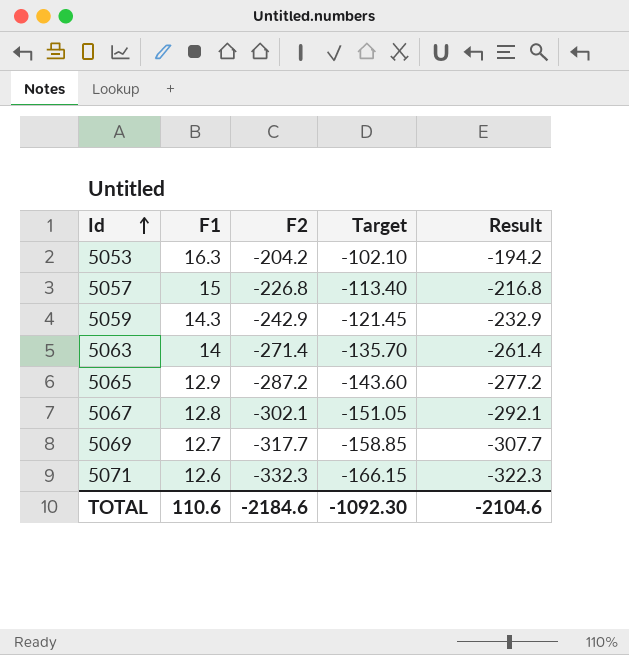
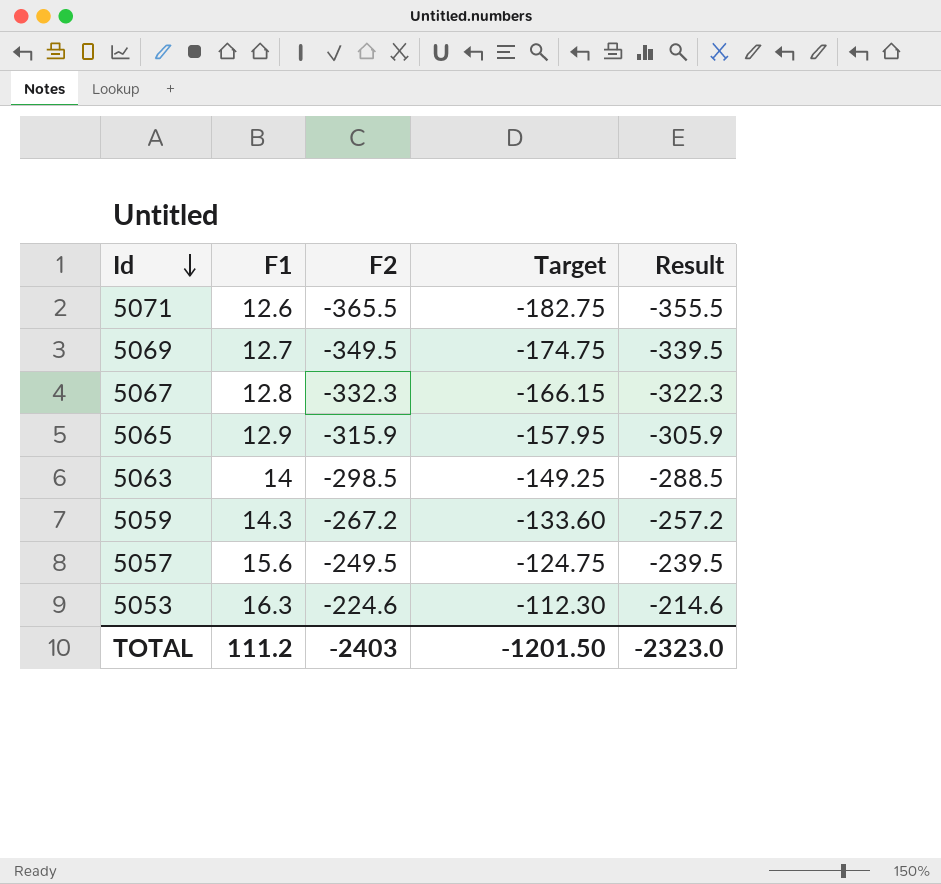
row order: Id ascending -> Id descending
5071 | F2: -332.3 -> -365.5
5071 | Target: -166.15 -> -182.75
5071 | Result: -322.3 -> -355.5
5069 | F2: -317.7 -> -349.5
5069 | Target: -158.85 -> -174.75
5069 | Result: -307.7 -> -339.5
5067 | F2: -302.1 -> -332.3
5067 | Target: -151.05 -> -166.15
5067 | Result: -292.1 -> -322.3
5065 | F2: -287.2 -> -315.9
5065 | Target: -143.60 -> -157.95
5065 | Result: -277.2 -> -305.9
5063 | F2: -271.4 -> -298.5
5063 | Target: -135.70 -> -149.25
5063 | Result: -261.4 -> -288.5
5059 | F2: -242.9 -> -267.2
5059 | Target: -121.45 -> -133.60
5059 | Result: -232.9 -> -257.2
5057 | F1: 15 -> 15.6
5057 | F2: -226.8 -> -249.5
5057 | Target: -113.40 -> -124.75
5057 | Result: -216.8 -> -239.5
5053 | F2: -204.2 -> -224.6
5053 | Target: -102.10 -> -112.30
5053 | Result: -194.2 -> -214.6
TOTAL | F1: 110.6 -> 111.2
TOTAL | F2: -2184.6 -> -2403
TOTAL | Target: -1092.30 -> -1201.50
TOTAL | Result: -2104.6 -> -2323.0

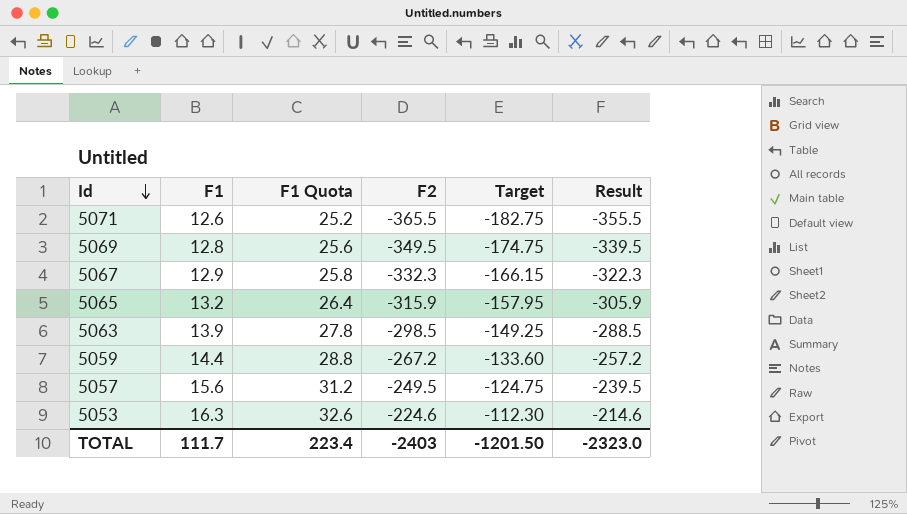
column F1 Quota | formula: none -> [F1] * 2
5069 | F1: 12.7 -> 12.8
5067 | F1: 12.8 -> 12.9
5065 | F1: 12.9 -> 13.2
5063 | F1: 14 -> 13.9
5059 | F1: 14.3 -> 14.4
TOTAL | F1: 111.2 -> 111.7

